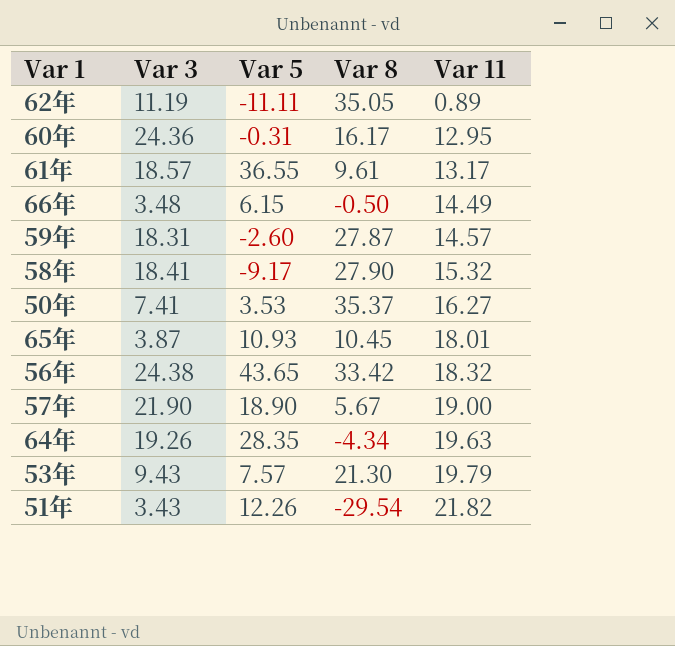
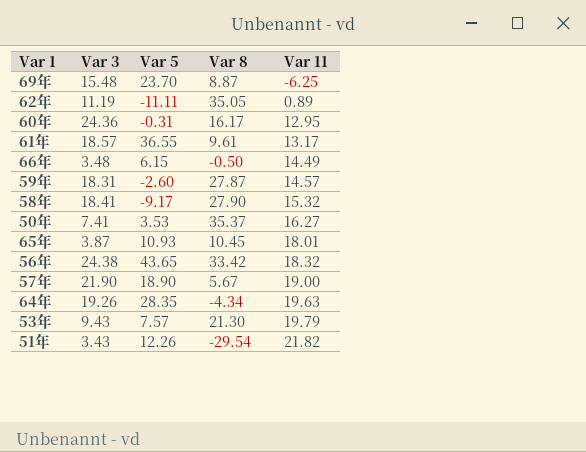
row 69年: none -> 15.48 | 23.70 | 8.87 | -6.25

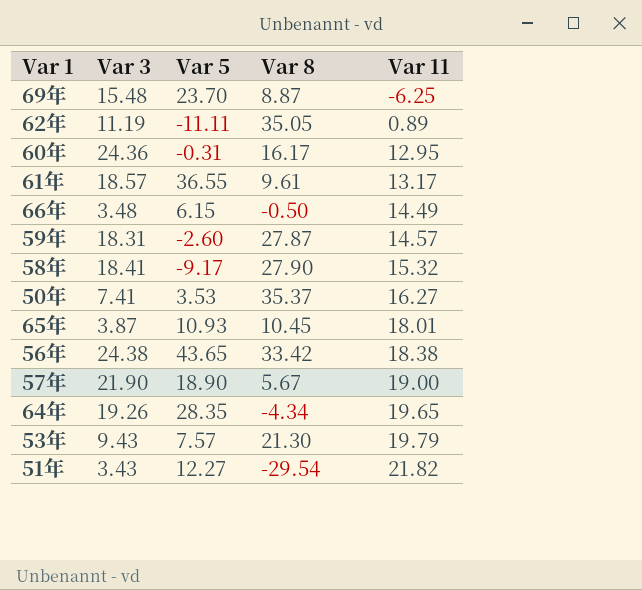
56年 | Var 11: 18.32 -> 18.38
64年 | Var 11: 19.63 -> 19.65
51年 | Var 5: 12.26 -> 12.27

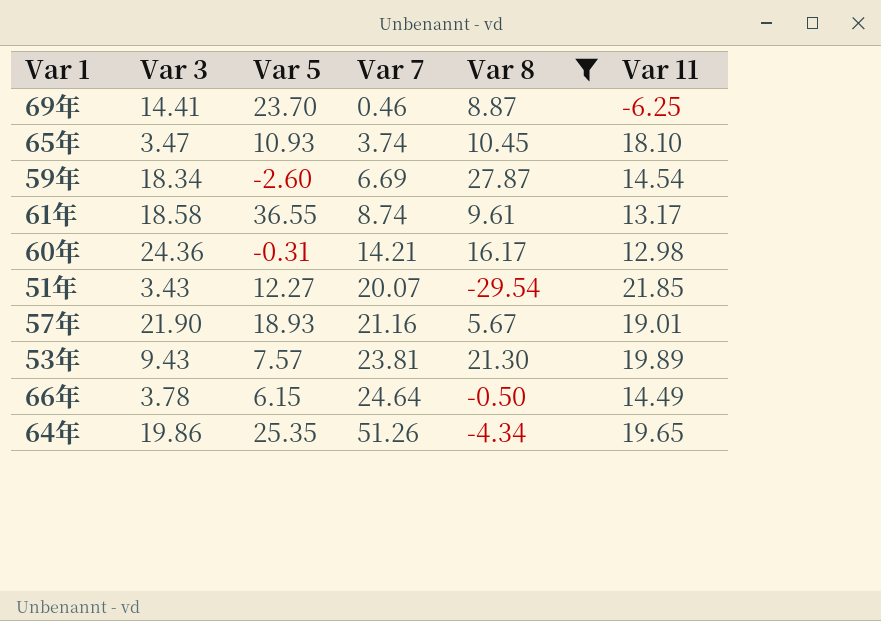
filter: none -> Var 8 <= 27.87
row order: Var 11 ascending -> Var 7 ascending
column Var 7 | position: none -> 4
69年 | Var 3: 15.48 -> 14.41
65年 | Var 3: 3.87 -> 3.47
65年 | Var 11: 18.01 -> 18.10
59年 | Var 3: 18.31 -> 18.34
59年 | Var 11: 14.57 -> 14.54
61年 | Var 3: 18.57 -> 18.58
60年 | Var 11: 12.95 -> 12.98
51年 | Var 11: 21.82 -> 21.85
57年 | Var 5: 18.90 -> 18.93
57年 | Var 11: 19.00 -> 19.01
53年 | Var 11: 19.79 -> 19.89
66年 | Var 3: 3.48 -> 3.78
64年 | Var 3: 19.26 -> 19.86
64年 | Var 5: 28.35 -> 25.35

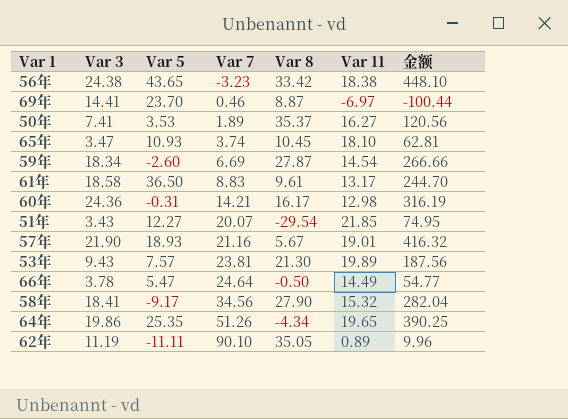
filter: Var 8 <= 27.87 -> none
column 金额 | formula: none -> [Var 3] * [Var 11]
69年 | Var 11: -6.25 -> -6.97
61年 | Var 5: 36.55 -> 36.50
61年 | Var 7: 8.74 -> 8.83
66年 | Var 5: 6.15 -> 5.47

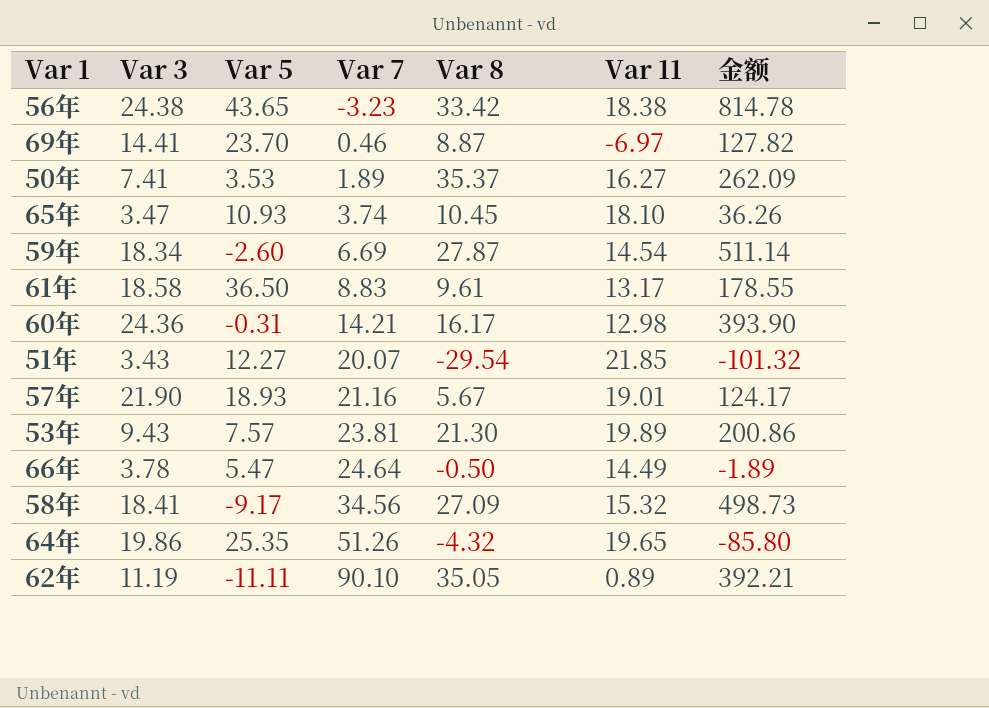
column 金额 | formula: [Var 3] * [Var 11] -> [Var 3] * [Var 8]
58年 | Var 8: 27.90 -> 27.09
64年 | Var 8: -4.34 -> -4.32

